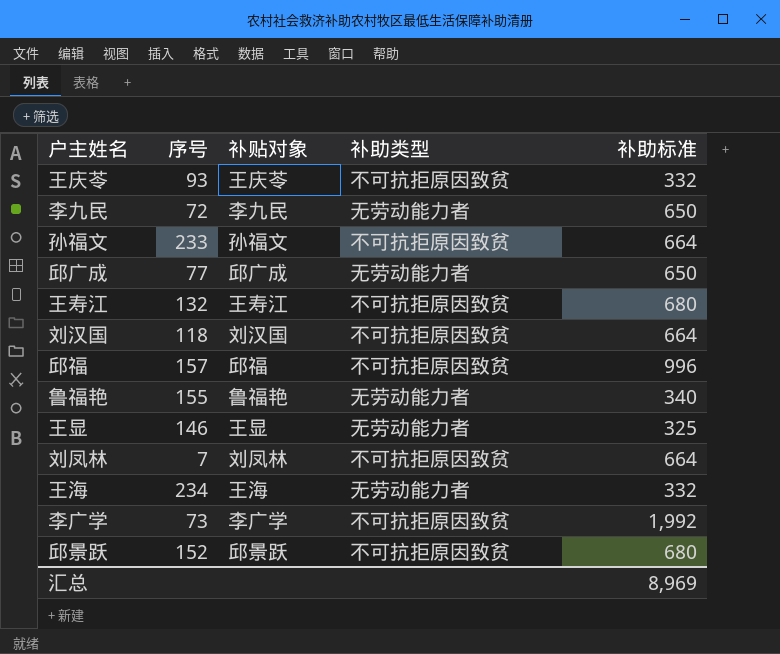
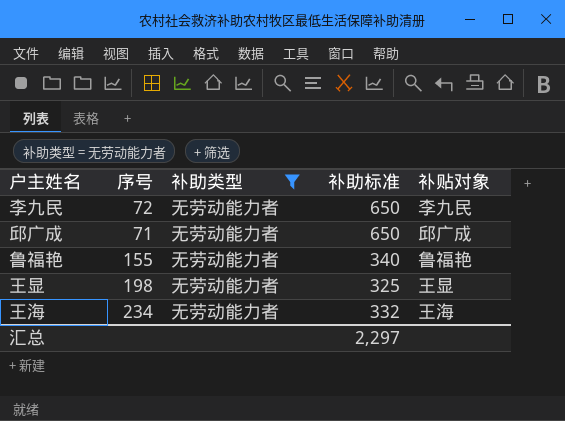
filter: none -> 补助类型 = 无劳动能力者
column 补贴对象 | position: 3 -> 5
邱广成 | 序号: 77 -> 71
王显 | 序号: 146 -> 198
汇总 | 补助标准: 8,969 -> 2,297

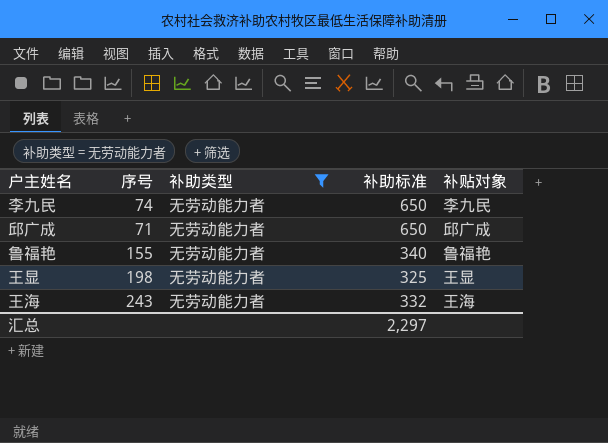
李九民 | 序号: 72 -> 74
王海 | 序号: 234 -> 243

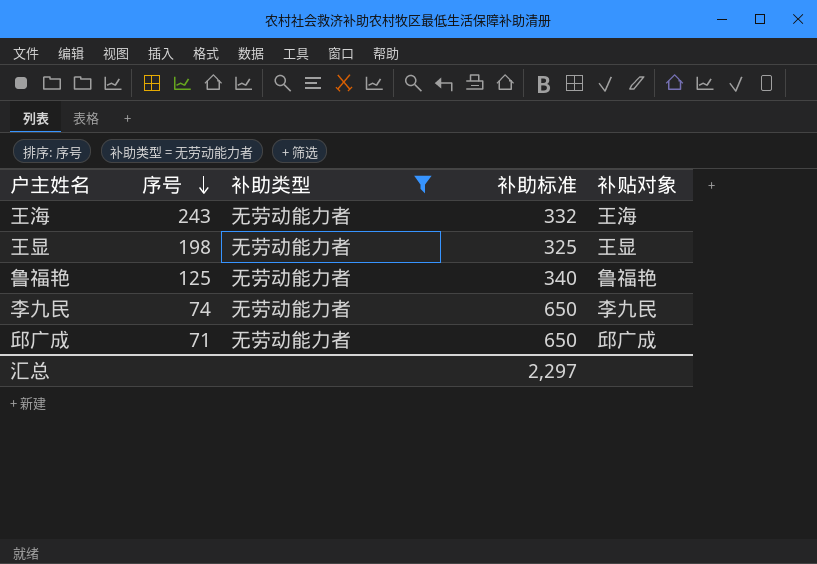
row order: none -> 序号 descending
鲁福艳 | 序号: 155 -> 125

